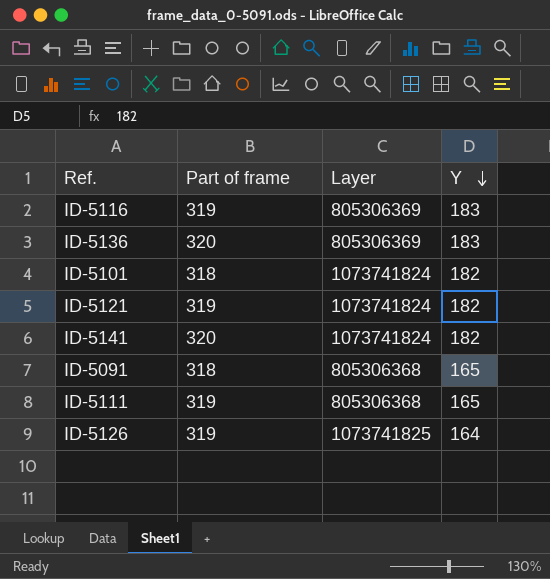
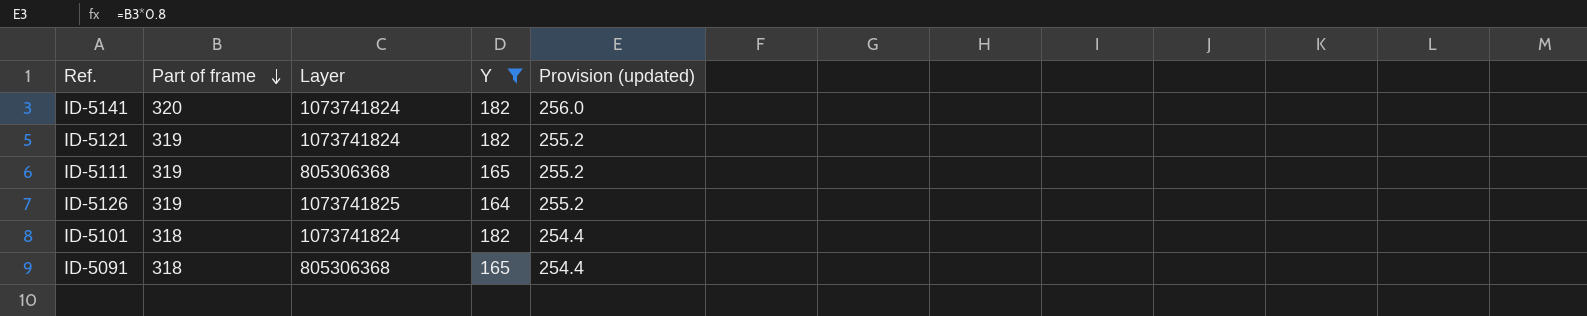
filter: none -> Y != 183
row order: Y descending -> Part of frame descending
column Provision (updated) | formula: none -> [Part of frame] * 0.8

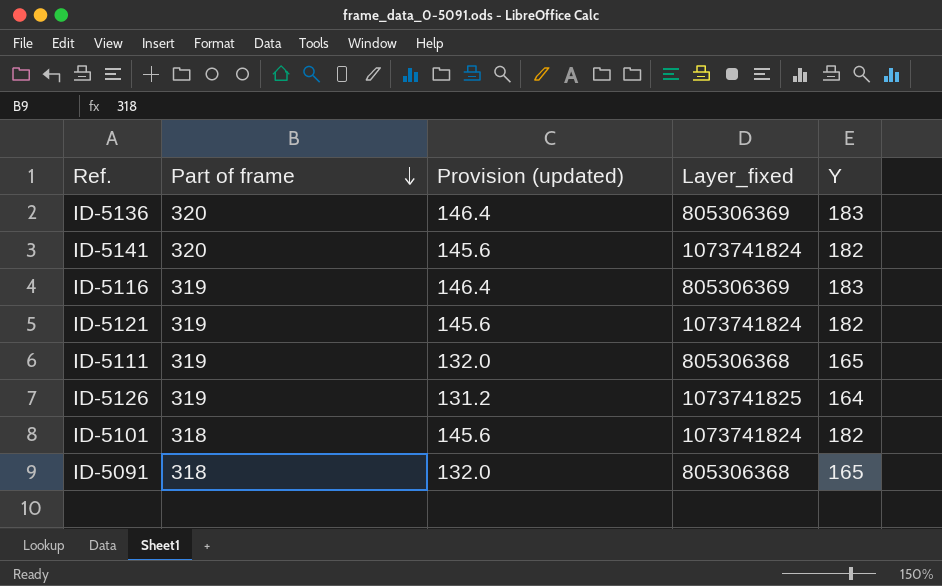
filter: Y != 183 -> none
column Provision (updated) | formula: [Part of frame] * 0.8 -> [Y] * 0.8
column Provision (updated) | position: 5 -> 3
column name: Layer -> Layer_fixed

